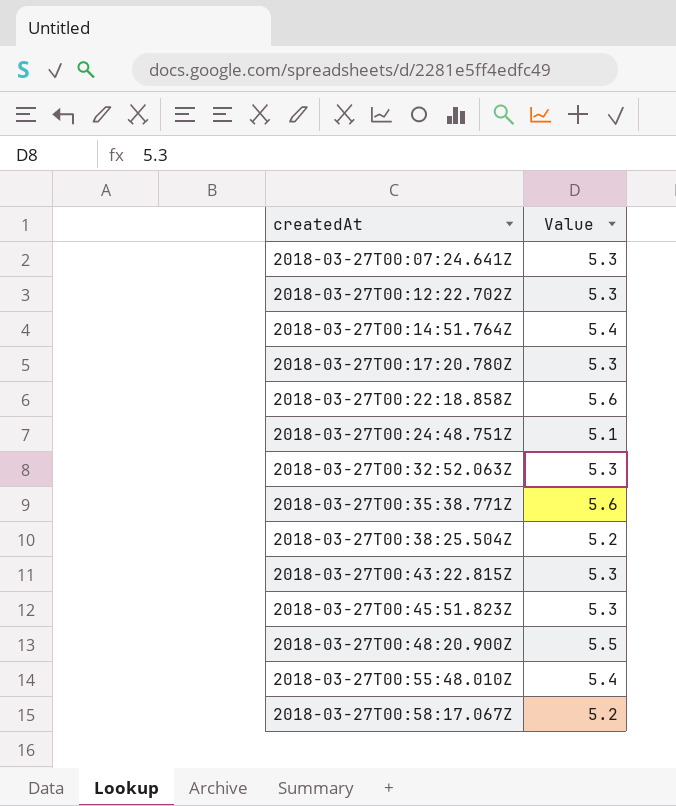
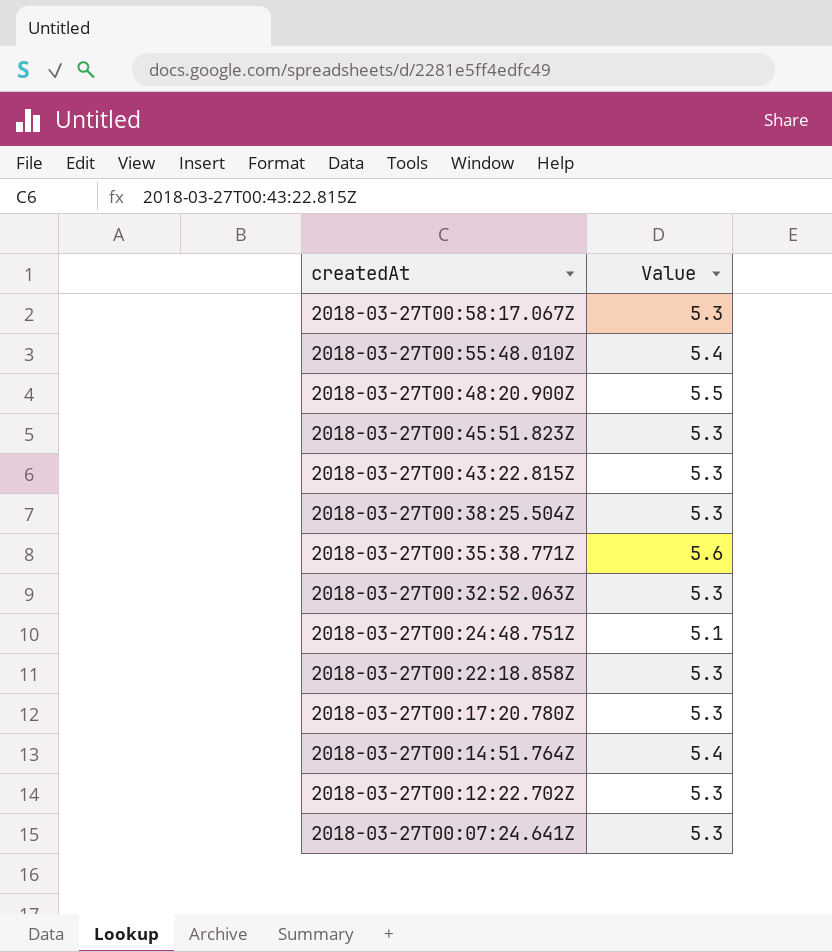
row order: createdAt ascending -> createdAt descending
2018-03-27T00:58:17.067Z | Value: 5.2 -> 5.3
2018-03-27T00:38:25.504Z | Value: 5.2 -> 5.3
2018-03-27T00:22:18.858Z | Value: 5.6 -> 5.3

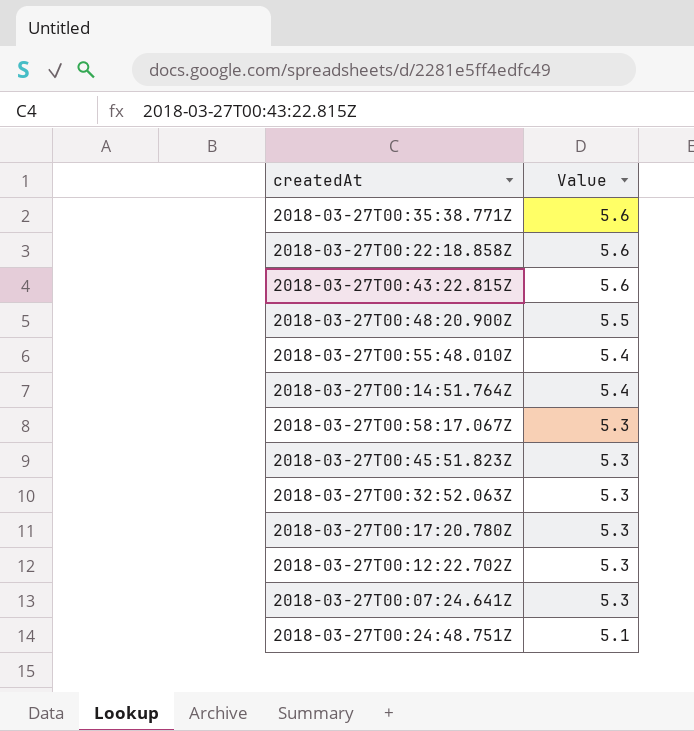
row order: createdAt descending -> Value descending
row 2018-03-27T00:38:25.504Z: 5.3 -> none
2018-03-27T00:22:18.858Z | Value: 5.3 -> 5.6
2018-03-27T00:43:22.815Z | Value: 5.3 -> 5.6

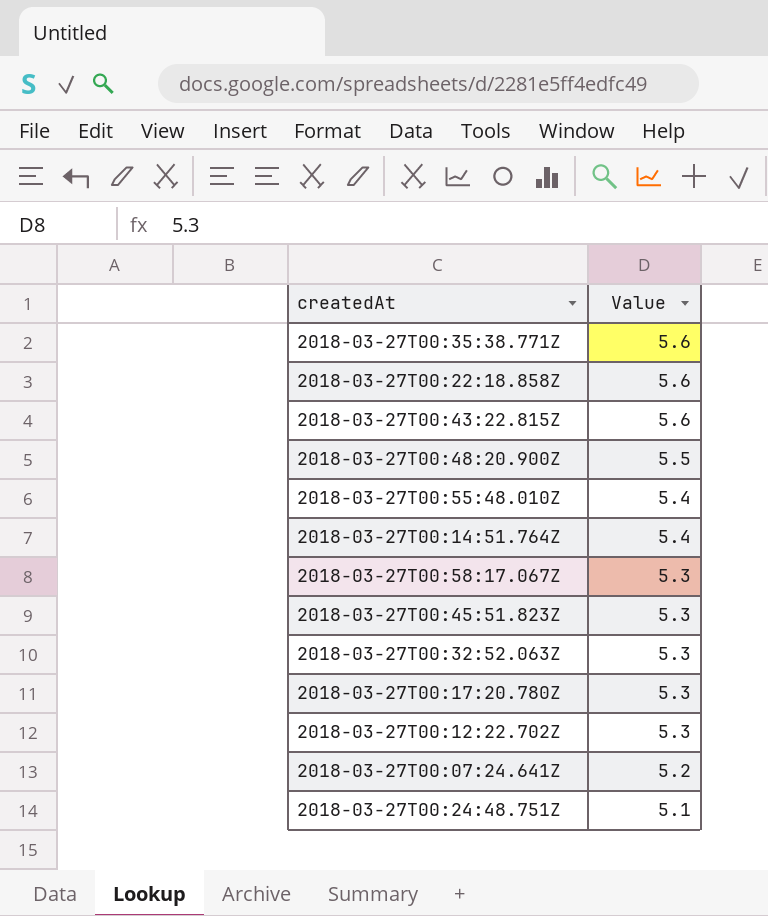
2018-03-27T00:07:24.641Z | Value: 5.3 -> 5.2

